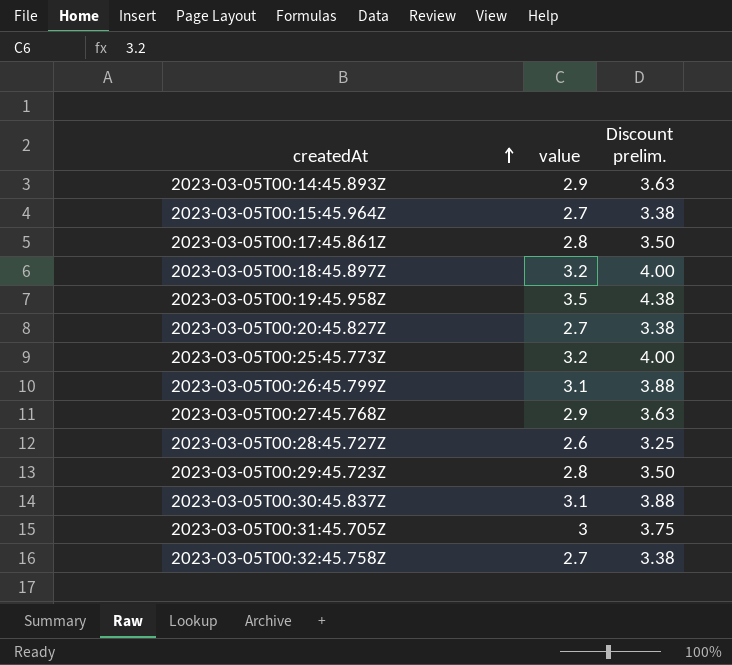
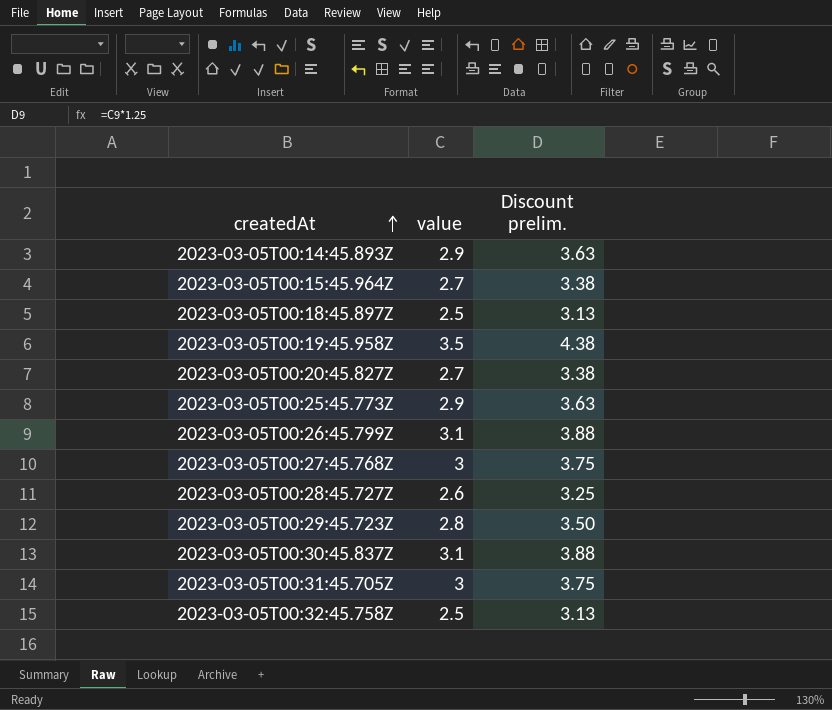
row 2023-03-05T00:17:45.861Z: 2.8 | 3.50 -> none
2023-03-05T00:18:45.897Z | value: 3.2 -> 2.5
2023-03-05T00:18:45.897Z | Discount prelim.: 4.00 -> 3.13
2023-03-05T00:25:45.773Z | value: 3.2 -> 2.9
2023-03-05T00:25:45.773Z | Discount prelim.: 4.00 -> 3.63
2023-03-05T00:27:45.768Z | value: 2.9 -> 3
2023-03-05T00:27:45.768Z | Discount prelim.: 3.63 -> 3.75
2023-03-05T00:32:45.758Z | value: 2.7 -> 2.5
2023-03-05T00:32:45.758Z | Discount prelim.: 3.38 -> 3.13

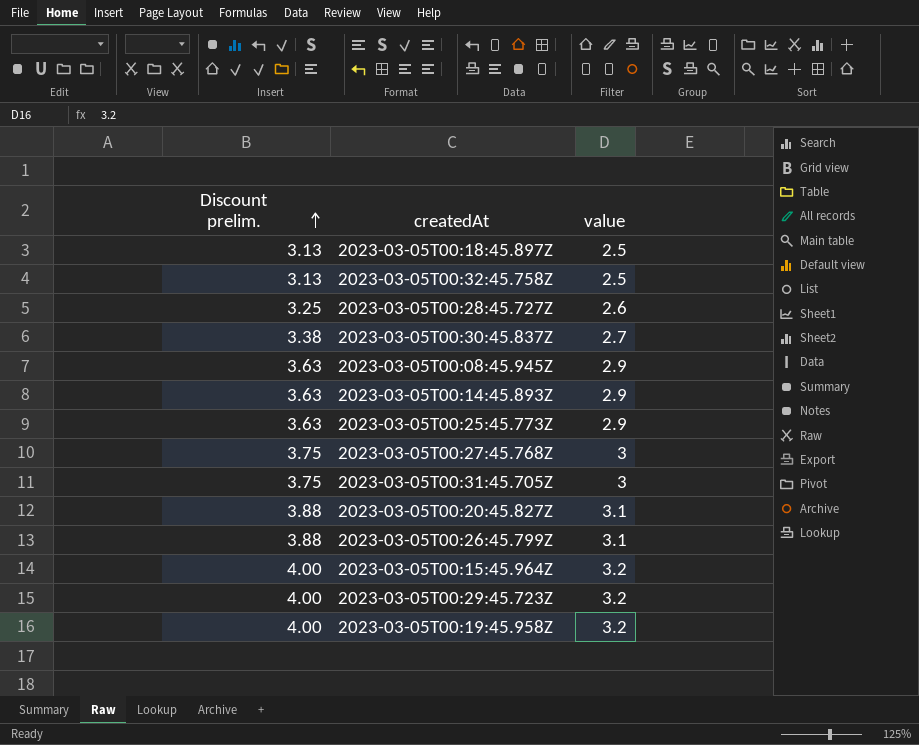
row order: createdAt ascending -> Discount prelim. ascending
column Discount prelim. | position: 3 -> 1
2023-03-05T00:30:45.837Z | Discount prelim.: 3.88 -> 3.38
2023-03-05T00:30:45.837Z | value: 3.1 -> 2.7
row 2023-03-05T00:08:45.945Z: none -> 3.63 | 2.9
2023-03-05T00:20:45.827Z | Discount prelim.: 3.38 -> 3.88
2023-03-05T00:20:45.827Z | value: 2.7 -> 3.1
2023-03-05T00:15:45.964Z | Discount prelim.: 3.38 -> 4.00
2023-03-05T00:15:45.964Z | value: 2.7 -> 3.2
2023-03-05T00:29:45.723Z | Discount prelim.: 3.50 -> 4.00
2023-03-05T00:29:45.723Z | value: 2.8 -> 3.2
2023-03-05T00:19:45.958Z | Discount prelim.: 4.38 -> 4.00
2023-03-05T00:19:45.958Z | value: 3.5 -> 3.2

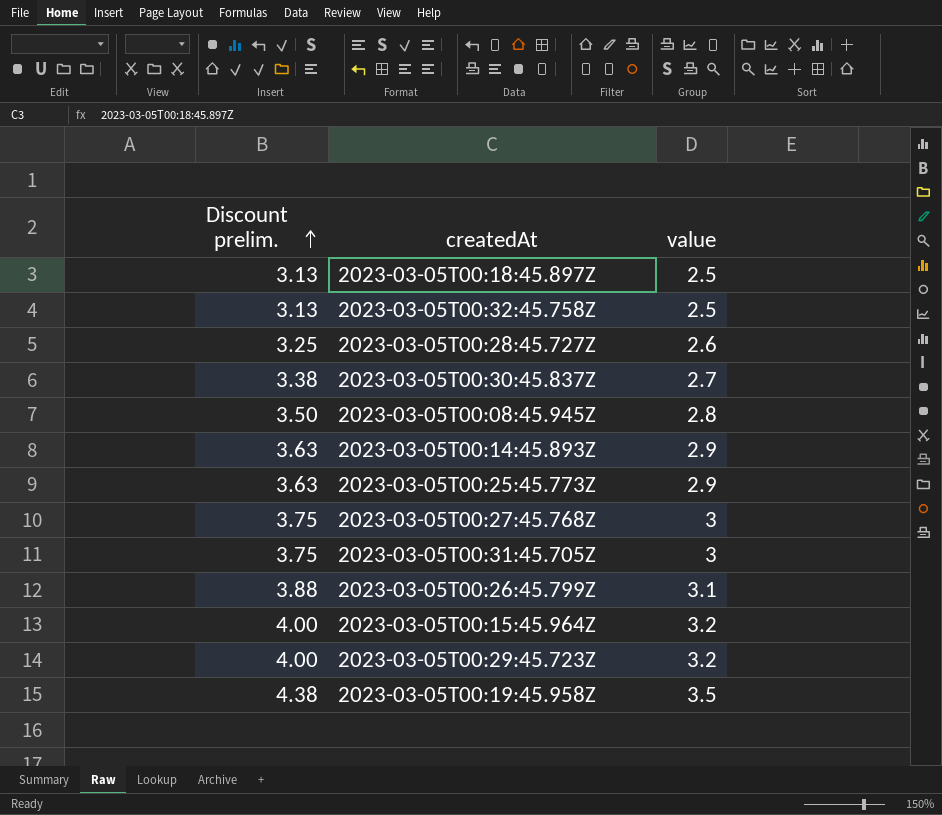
row 2023-03-05T00:20:45.827Z: 3.88 | 3.1 -> none
2023-03-05T00:08:45.945Z | Discount prelim.: 3.63 -> 3.50
2023-03-05T00:08:45.945Z | value: 2.9 -> 2.8
2023-03-05T00:19:45.958Z | Discount prelim.: 4.00 -> 4.38
2023-03-05T00:19:45.958Z | value: 3.2 -> 3.5

